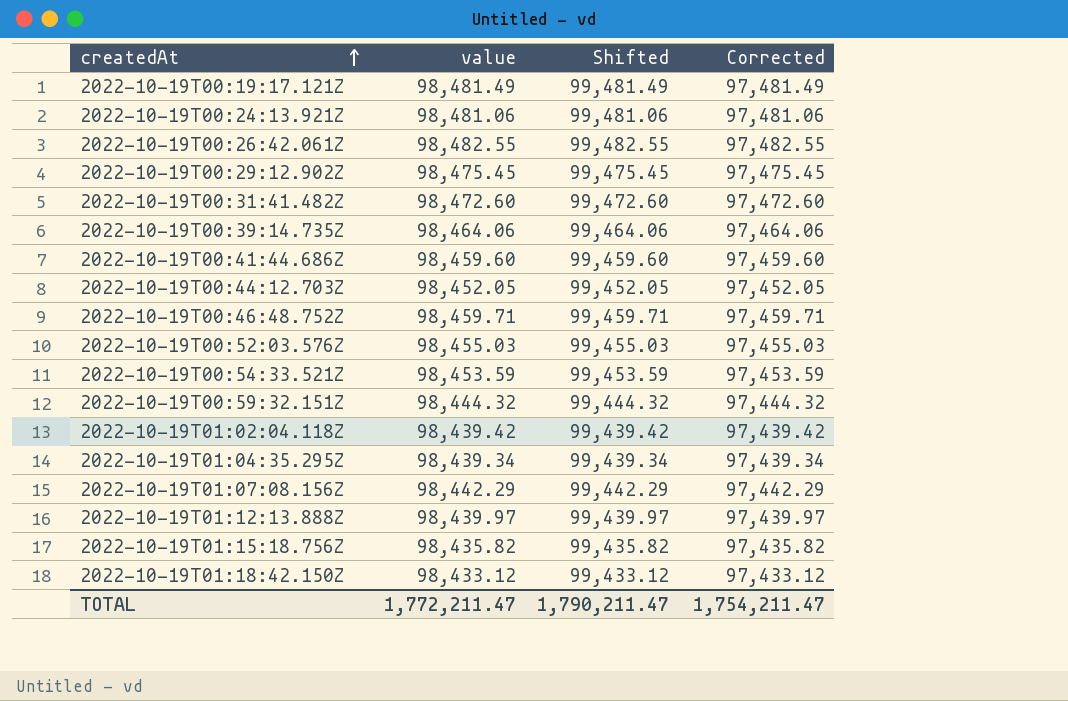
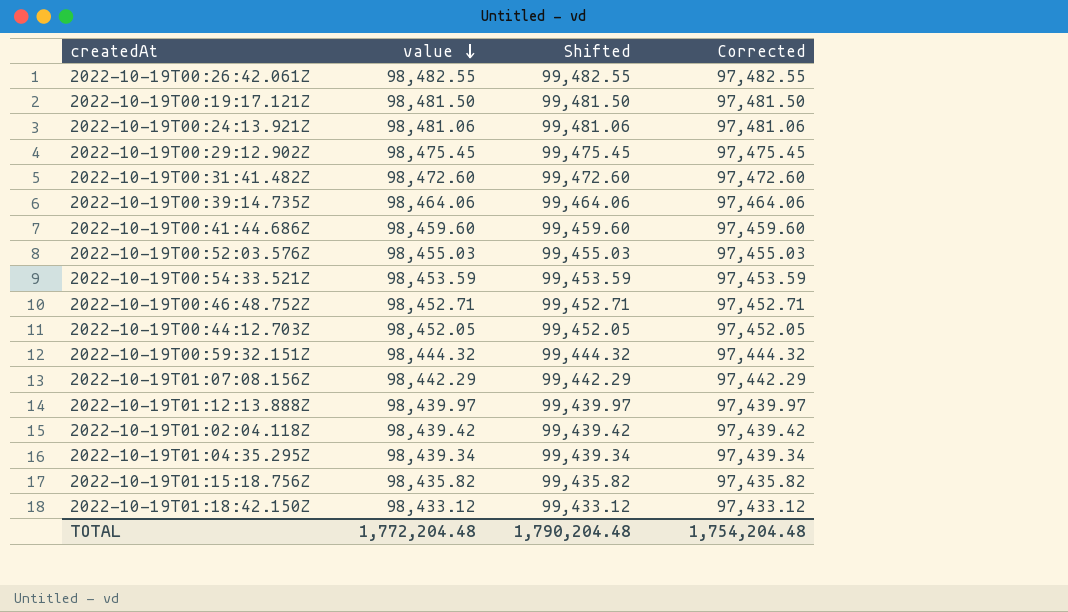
row order: createdAt ascending -> value descending
2022-10-19T00:19:17.121Z | value: 98,481.49 -> 98,481.50
2022-10-19T00:19:17.121Z | Shifted: 99,481.49 -> 99,481.50
2022-10-19T00:19:17.121Z | Corrected: 97,481.49 -> 97,481.50
2022-10-19T00:46:48.752Z | value: 98,459.71 -> 98,452.71
2022-10-19T00:46:48.752Z | Shifted: 99,459.71 -> 99,452.71
2022-10-19T00:46:48.752Z | Corrected: 97,459.71 -> 97,452.71
TOTAL | value: 1,772,211.47 -> 1,772,204.48
TOTAL | Shifted: 1,790,211.47 -> 1,790,204.48
TOTAL | Corrected: 1,754,211.47 -> 1,754,204.48

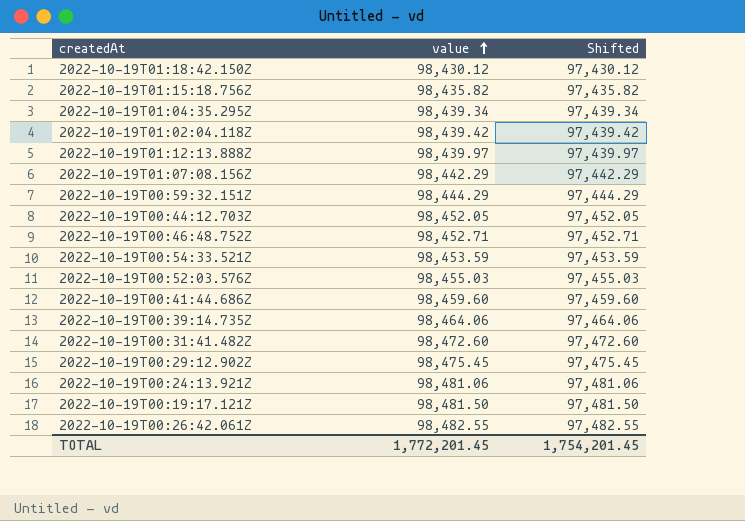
row order: value descending -> value ascending
column Corrected | formula: [value] - 1000 -> none
column Shifted | formula: [value] + 1000 -> [value] - 1000
2022-10-19T01:18:42.150Z | value: 98,433.12 -> 98,430.12
2022-10-19T00:59:32.151Z | value: 98,444.32 -> 98,444.29
TOTAL | value: 1,772,204.48 -> 1,772,201.45
TOTAL | Shifted: 1,790,204.48 -> 1,754,201.45

